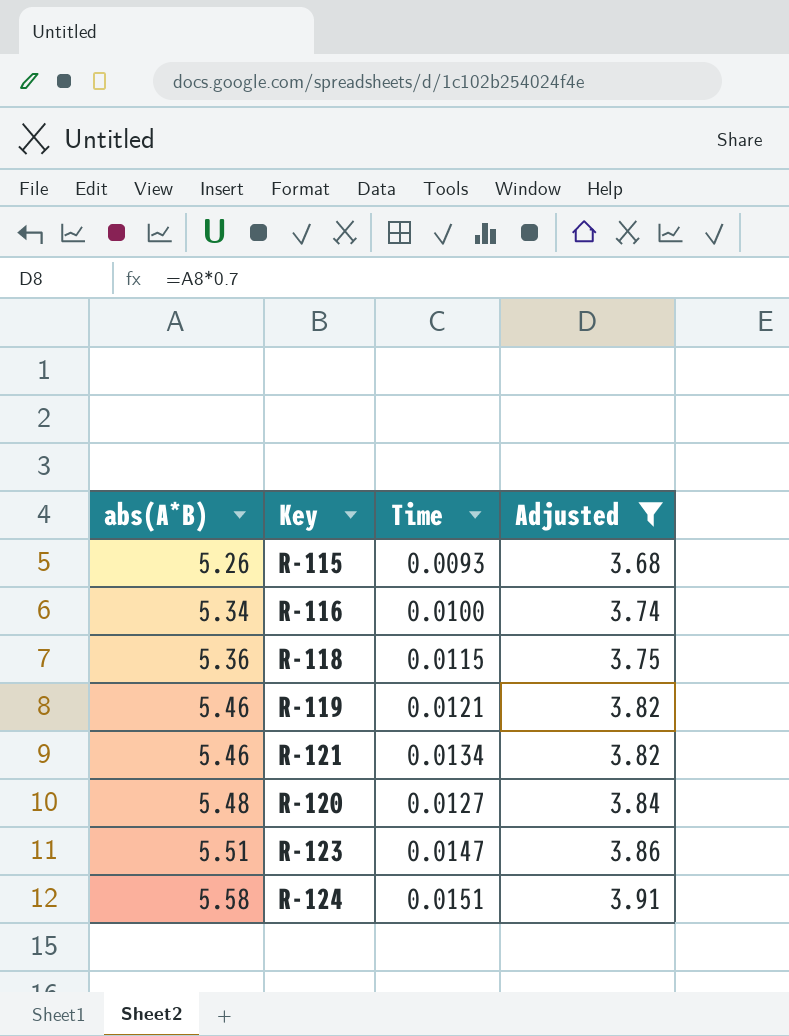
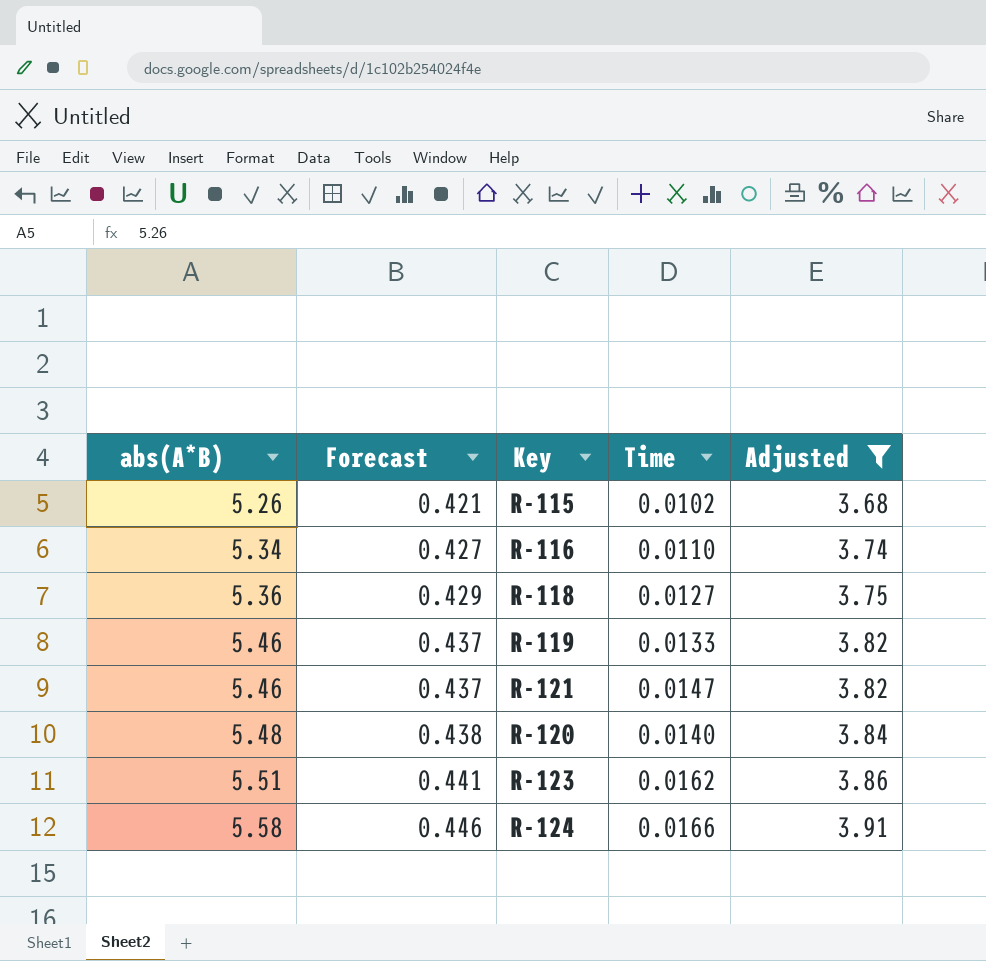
column Forecast | formula: none -> [abs(A*B)] * 0.08
R-115 | Time: 0.0093 -> 0.0102
R-116 | Time: 0.0100 -> 0.0110
R-118 | Time: 0.0115 -> 0.0127
R-119 | Time: 0.0121 -> 0.0133
R-121 | Time: 0.0134 -> 0.0147
R-120 | Time: 0.0127 -> 0.0140
R-123 | Time: 0.0147 -> 0.0162
R-124 | Time: 0.0151 -> 0.0166

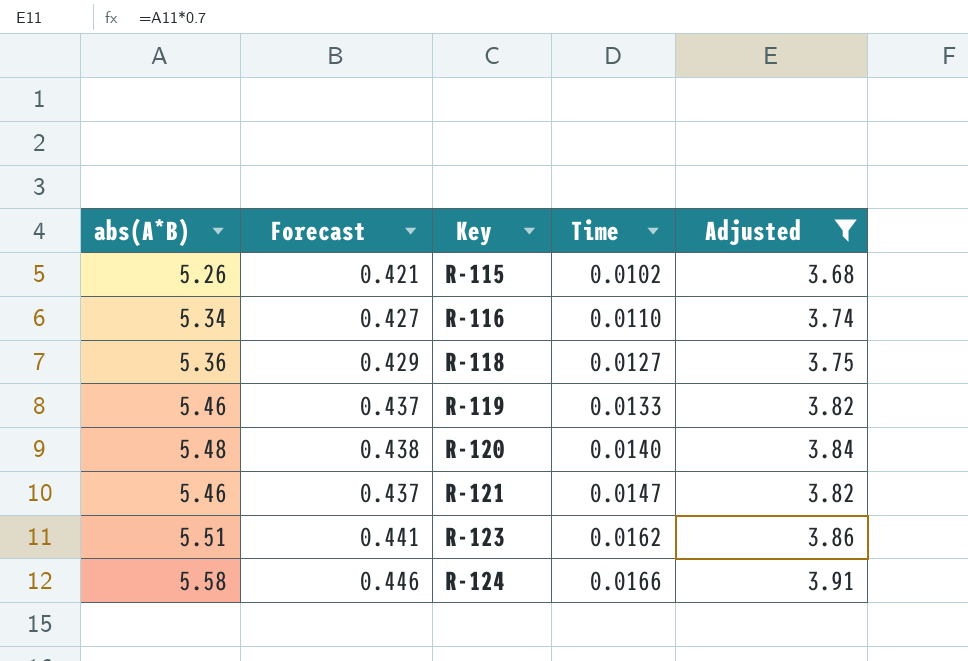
row order: abs(A*B) ascending -> Key ascending

